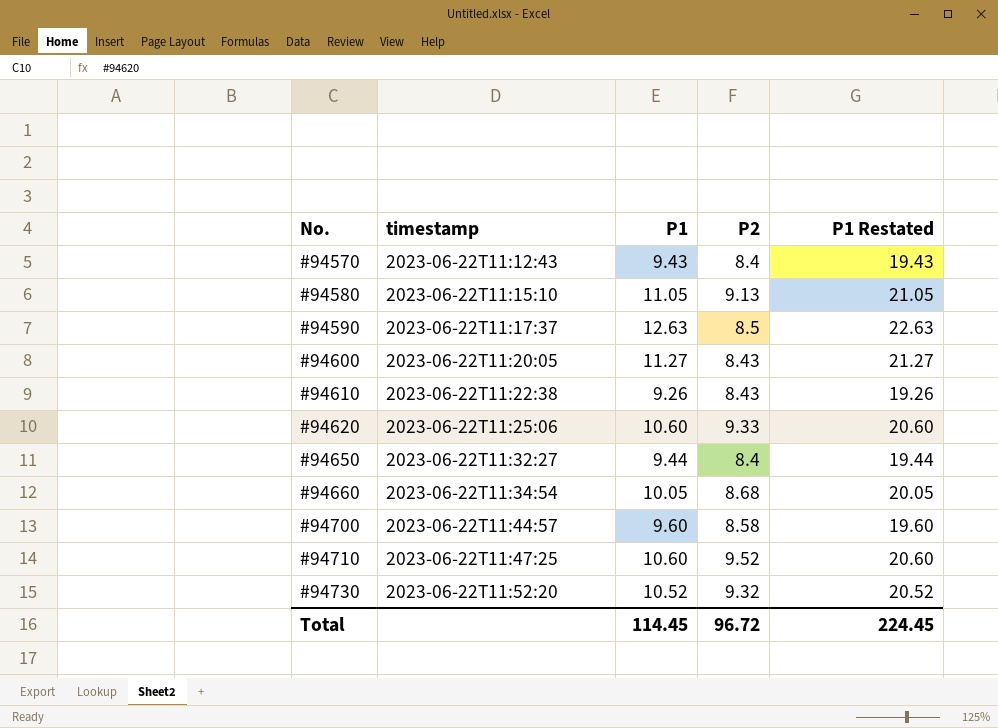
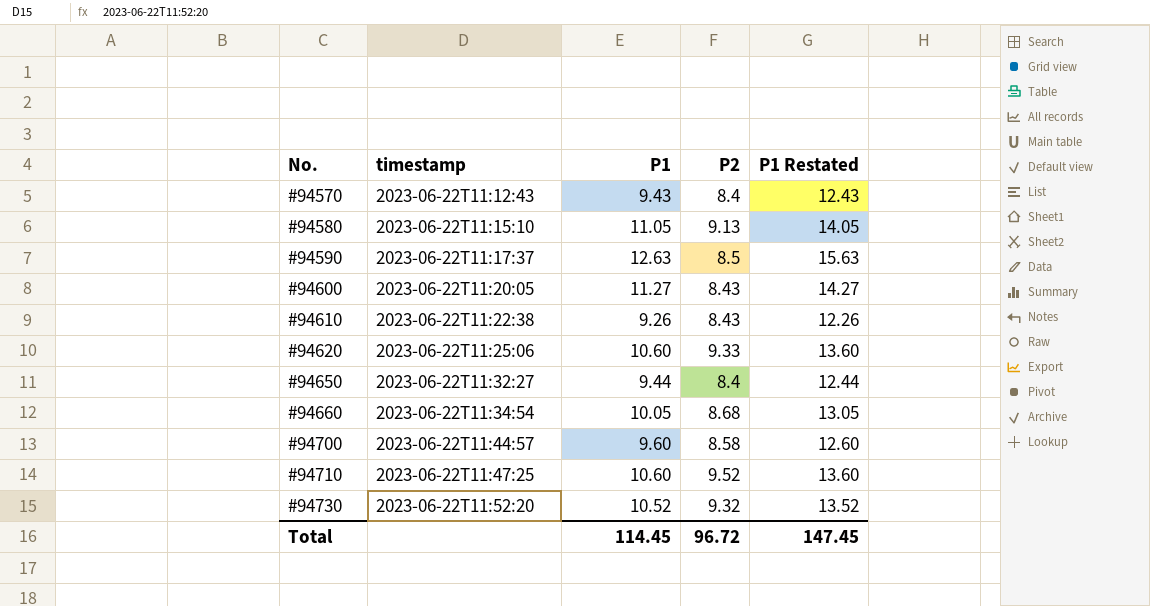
column P1 Restated | formula: [P1] + 10 -> [P1] + 3
Total | P1 Restated: 224.45 -> 147.45

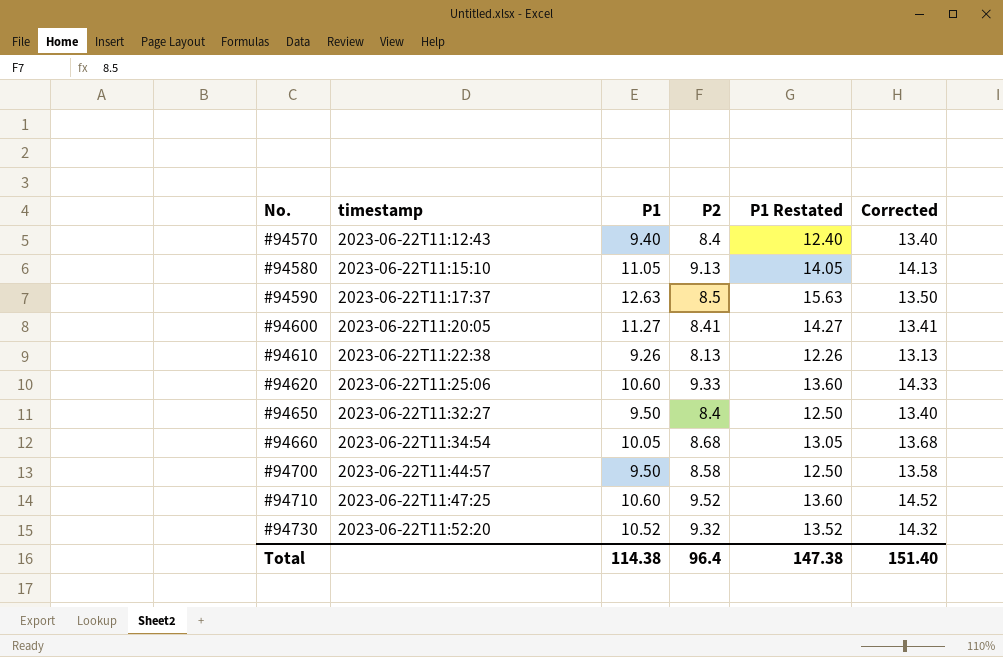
column Corrected | formula: none -> [P2] + 5
#94570 | P1: 9.43 -> 9.40
#94570 | P1 Restated: 12.43 -> 12.40
#94600 | P2: 8.43 -> 8.41
#94610 | P2: 8.43 -> 8.13
#94650 | P1: 9.44 -> 9.50
#94650 | P1 Restated: 12.44 -> 12.50
#94700 | P1: 9.60 -> 9.50
#94700 | P1 Restated: 12.60 -> 12.50
Total | P1: 114.45 -> 114.38
Total | P2: 96.72 -> 96.4
Total | P1 Restated: 147.45 -> 147.38

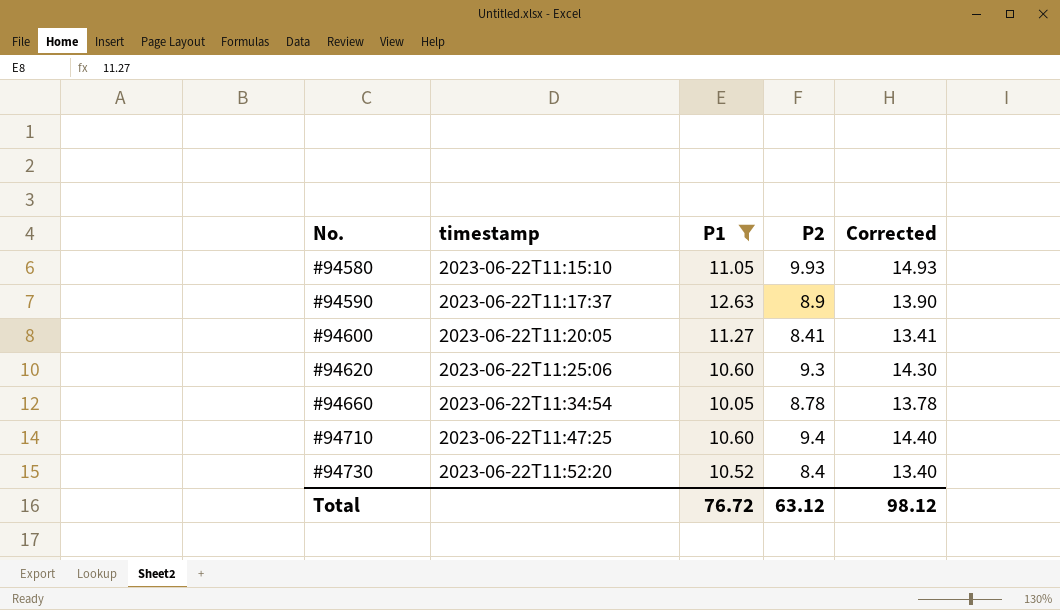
filter: none -> P1 >= 10.05
column P1 Restated | formula: [P1] + 3 -> none
#94580 | P2: 9.13 -> 9.93
#94580 | Corrected: 14.13 -> 14.93
#94590 | P2: 8.5 -> 8.9
#94590 | Corrected: 13.50 -> 13.90
#94620 | P2: 9.33 -> 9.3
#94620 | Corrected: 14.33 -> 14.30
#94660 | P2: 8.68 -> 8.78
#94660 | Corrected: 13.68 -> 13.78
#94710 | P2: 9.52 -> 9.4
#94710 | Corrected: 14.52 -> 14.40
#94730 | P2: 9.32 -> 8.4
#94730 | Corrected: 14.32 -> 13.40
Total | P1: 114.38 -> 76.72
Total | P2: 96.4 -> 63.12
Total | Corrected: 151.40 -> 98.12

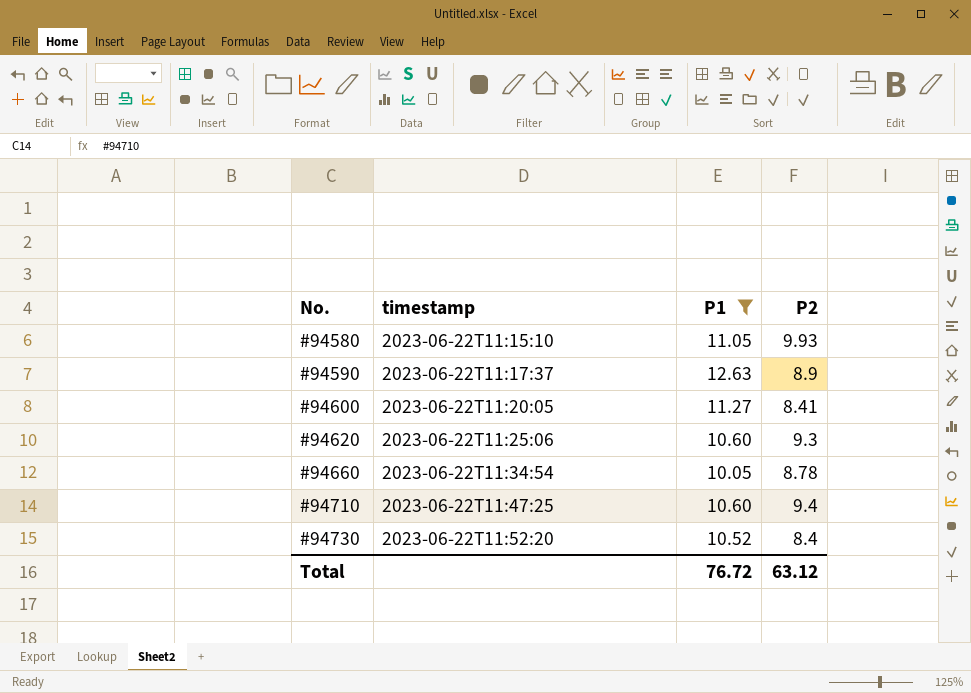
column Corrected | formula: [P2] + 5 -> none

